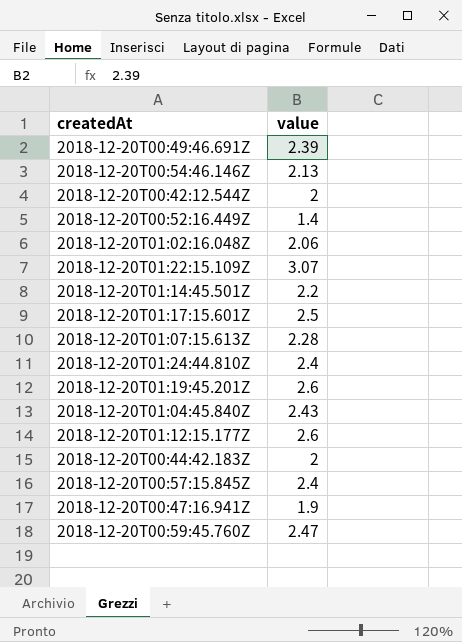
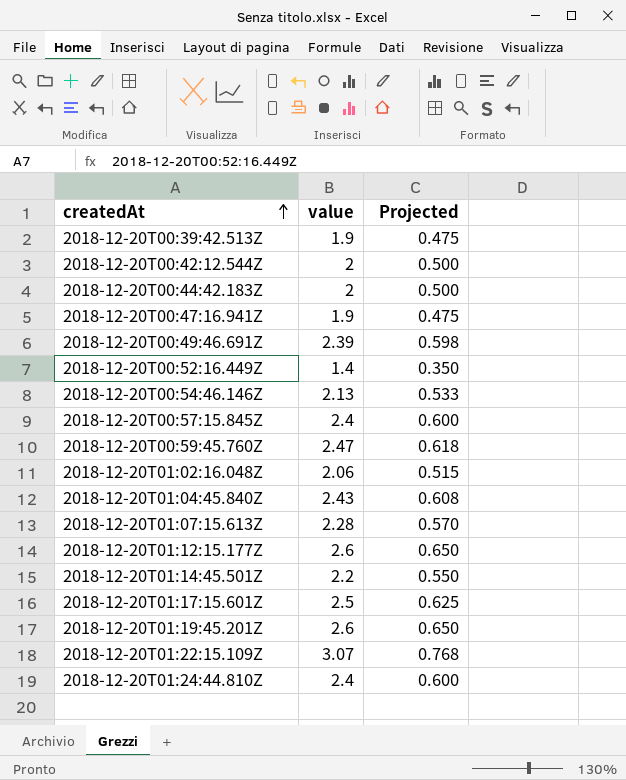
row order: none -> createdAt ascending
column Projected | formula: none -> [value] * 0.25
row 2018-12-20T00:39:42.513Z: none -> 1.9 | 0.475

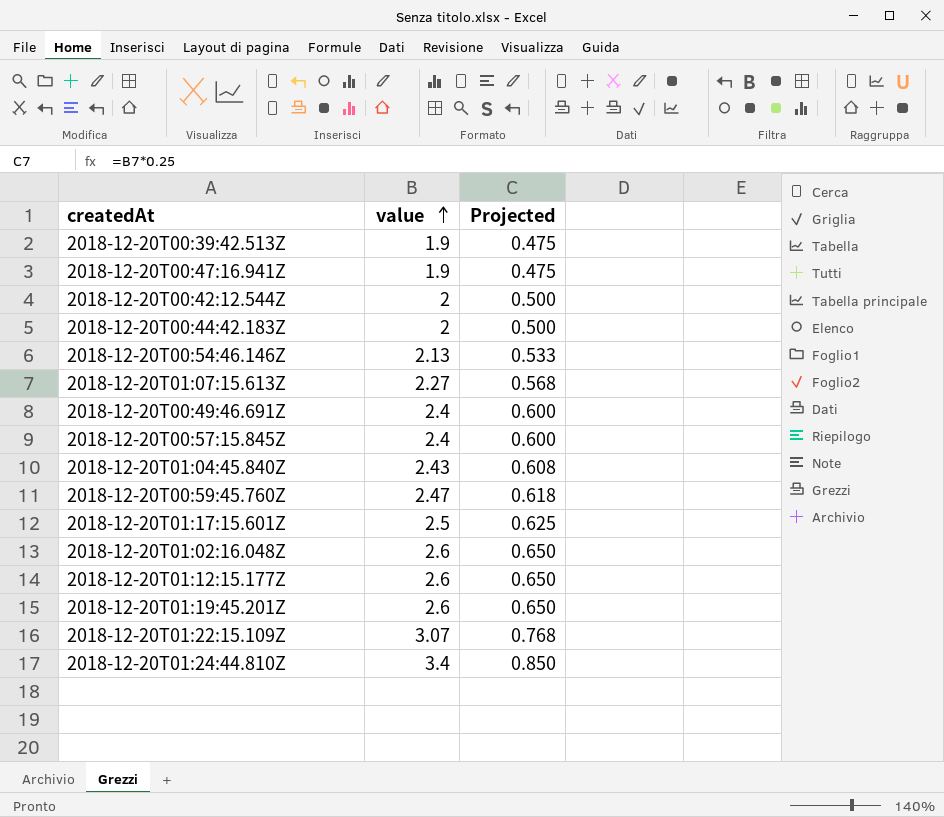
row order: createdAt ascending -> value ascending
row 2018-12-20T00:52:16.449Z: 1.4 | 0.350 -> none
row 2018-12-20T01:14:45.501Z: 2.2 | 0.550 -> none
2018-12-20T01:07:15.613Z | value: 2.28 -> 2.27
2018-12-20T01:07:15.613Z | Projected: 0.570 -> 0.568
2018-12-20T00:49:46.691Z | value: 2.39 -> 2.4
2018-12-20T00:49:46.691Z | Projected: 0.598 -> 0.600
2018-12-20T01:02:16.048Z | value: 2.06 -> 2.6
2018-12-20T01:02:16.048Z | Projected: 0.515 -> 0.650
2018-12-20T01:24:44.810Z | value: 2.4 -> 3.4
2018-12-20T01:24:44.810Z | Projected: 0.600 -> 0.850

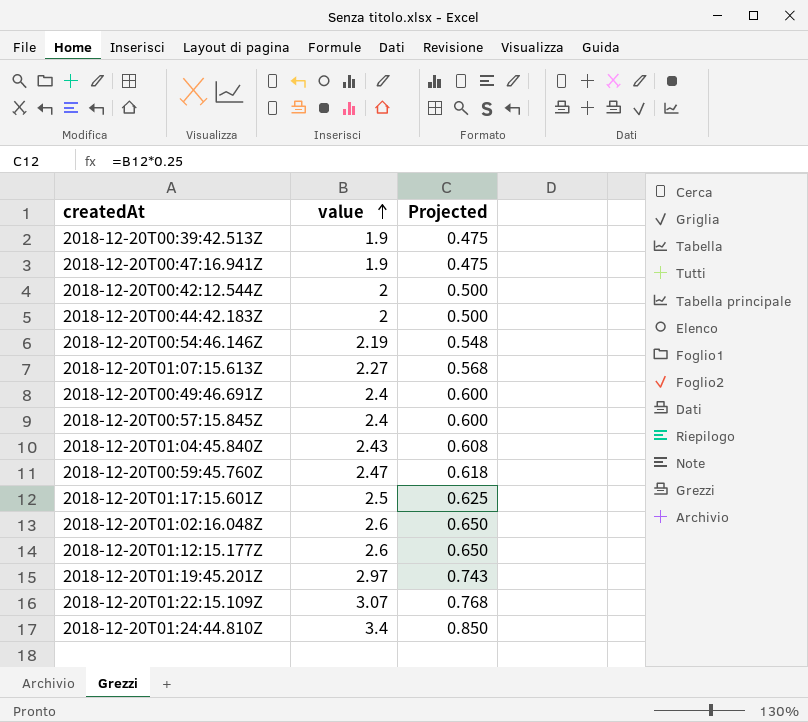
2018-12-20T00:54:46.146Z | value: 2.13 -> 2.19
2018-12-20T00:54:46.146Z | Projected: 0.533 -> 0.548
2018-12-20T01:19:45.201Z | value: 2.6 -> 2.97
2018-12-20T01:19:45.201Z | Projected: 0.650 -> 0.743

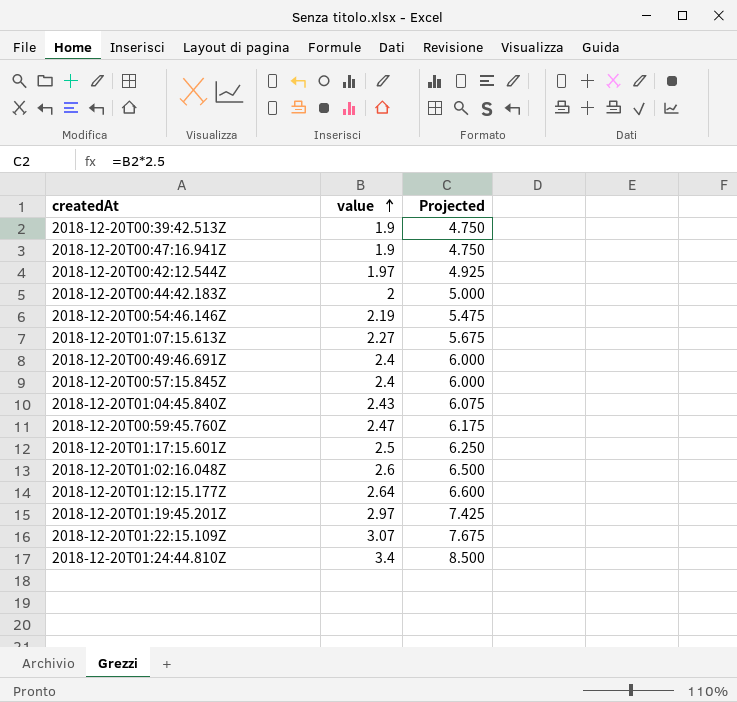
column Projected | formula: [value] * 0.25 -> [value] * 2.5
2018-12-20T00:42:12.544Z | value: 2 -> 1.97
2018-12-20T01:12:15.177Z | value: 2.6 -> 2.64

